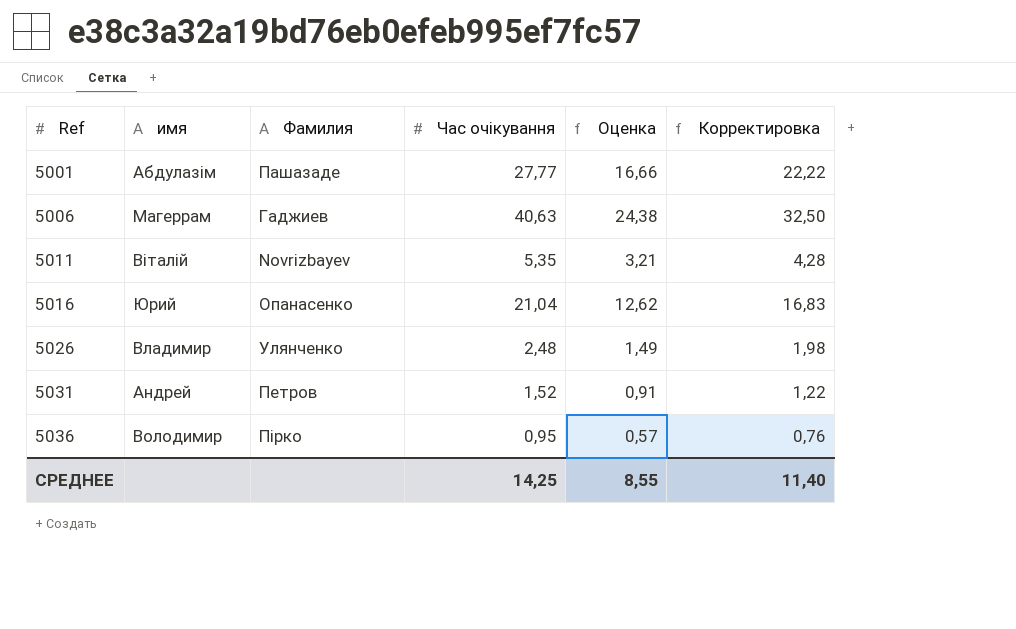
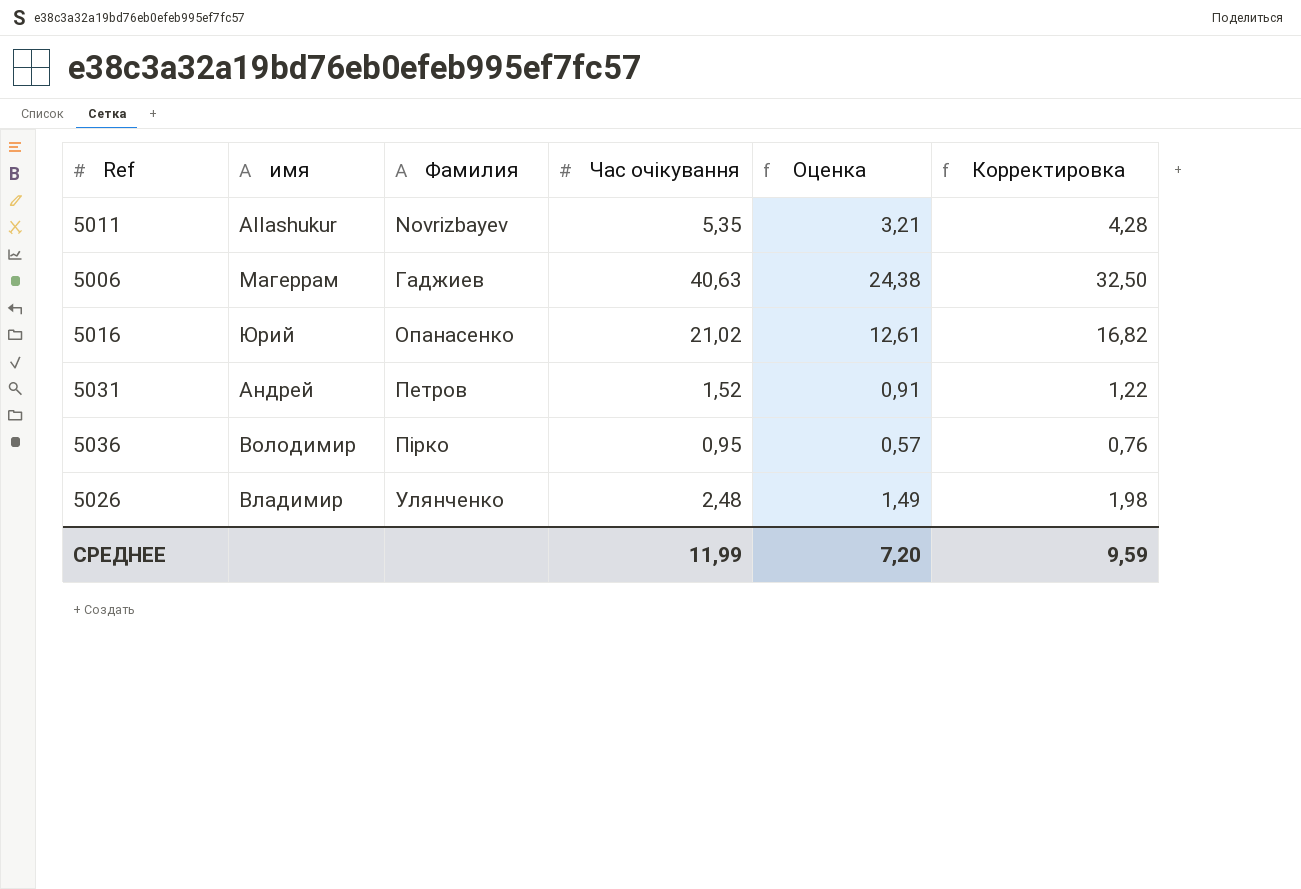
row order: Ref ascending -> Фамилия ascending
row 5001: Абдулазім | Пашазаде | 27,77 | 16,66 | 22,22 -> none
5011 | имя: Віталій -> Allashukur
5016 | Час очікування: 21,04 -> 21,02
5016 | Оценка: 12,62 -> 12,61
5016 | Корректировка: 16,83 -> 16,82
СРЕДНЕЕ | Час очікування: 14,25 -> 11,99
СРЕДНЕЕ | Оценка: 8,55 -> 7,20
СРЕДНЕЕ | Корректировка: 11,40 -> 9,59

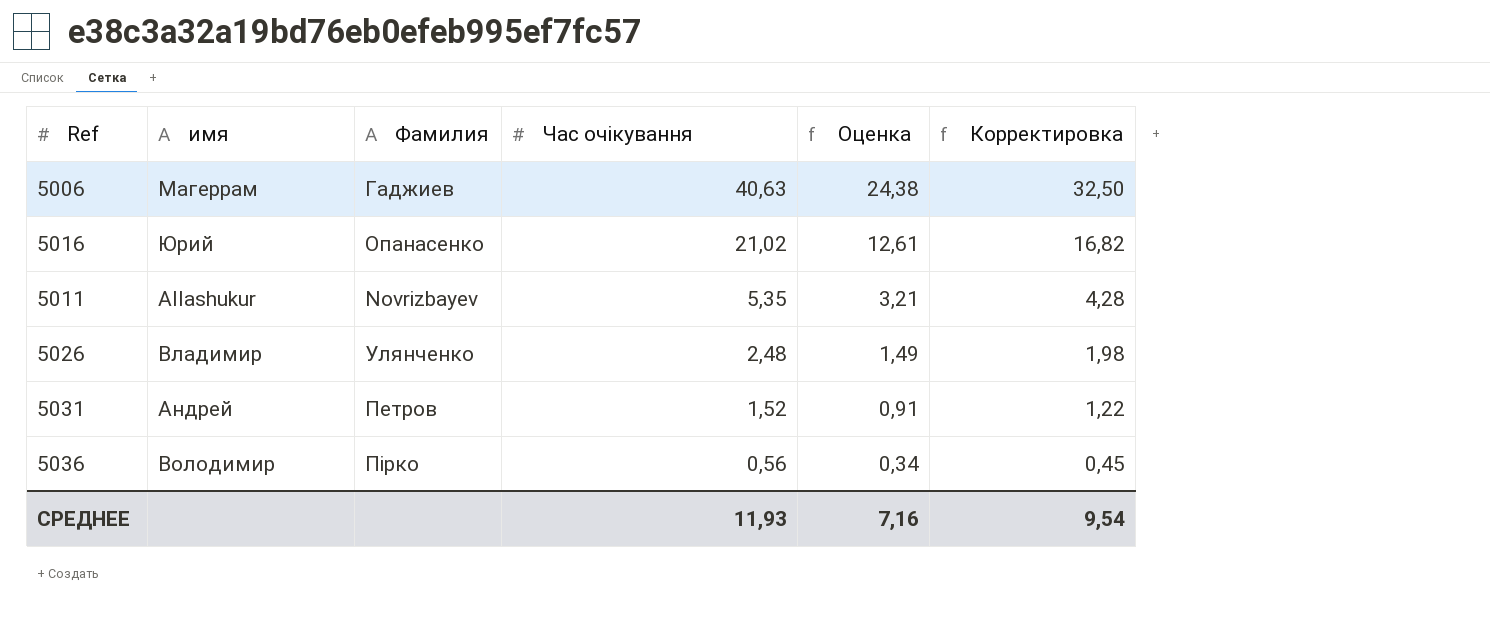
row order: Фамилия ascending -> Час очікування descending
5036 | Час очікування: 0,95 -> 0,56
5036 | Оценка: 0,57 -> 0,34
5036 | Корректировка: 0,76 -> 0,45
СРЕДНЕЕ | Час очікування: 11,99 -> 11,93
СРЕДНЕЕ | Оценка: 7,20 -> 7,16
СРЕДНЕЕ | Корректировка: 9,59 -> 9,54

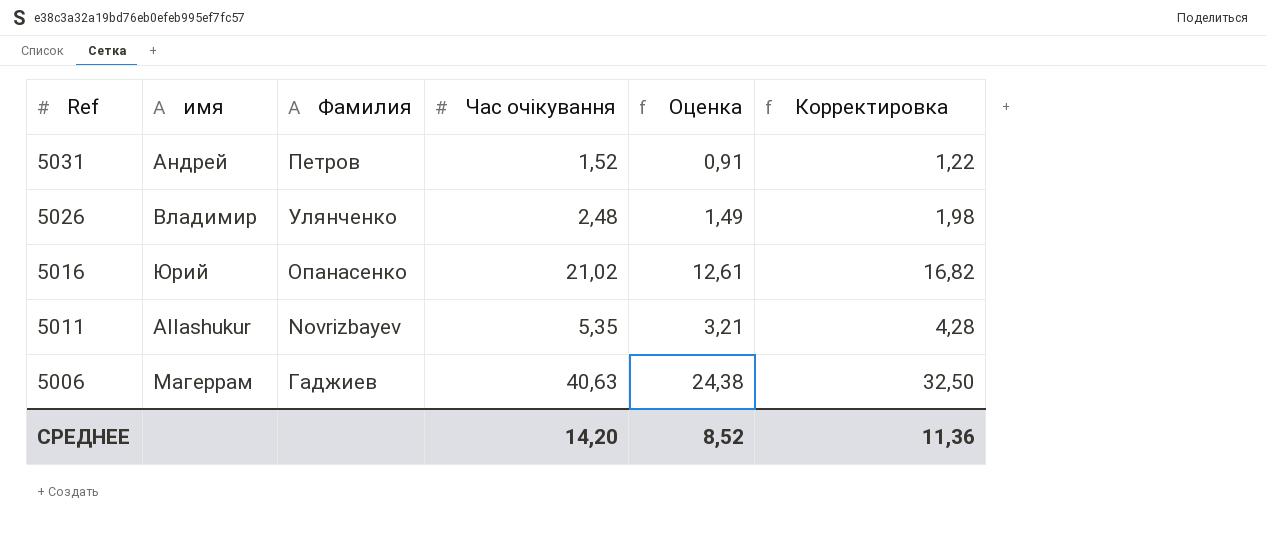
row order: Час очікування descending -> Ref descending
row 5036: Володимир | Пірко | 0,56 | 0,34 | 0,45 -> none
СРЕДНЕЕ | Час очікування: 11,93 -> 14,20
СРЕДНЕЕ | Оценка: 7,16 -> 8,52
СРЕДНЕЕ | Корректировка: 9,54 -> 11,36

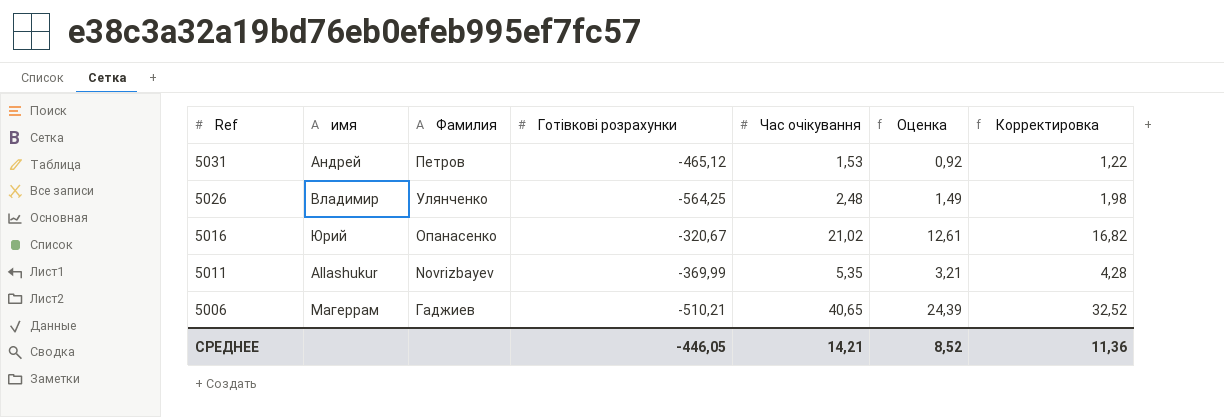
column Готівкові розрахунки | position: none -> 4
5031 | Час очікування: 1,52 -> 1,53
5031 | Оценка: 0,91 -> 0,92
5006 | Час очікування: 40,63 -> 40,65
5006 | Оценка: 24,38 -> 24,39
5006 | Корректировка: 32,50 -> 32,52
СРЕДНЕЕ | Час очікування: 14,20 -> 14,21

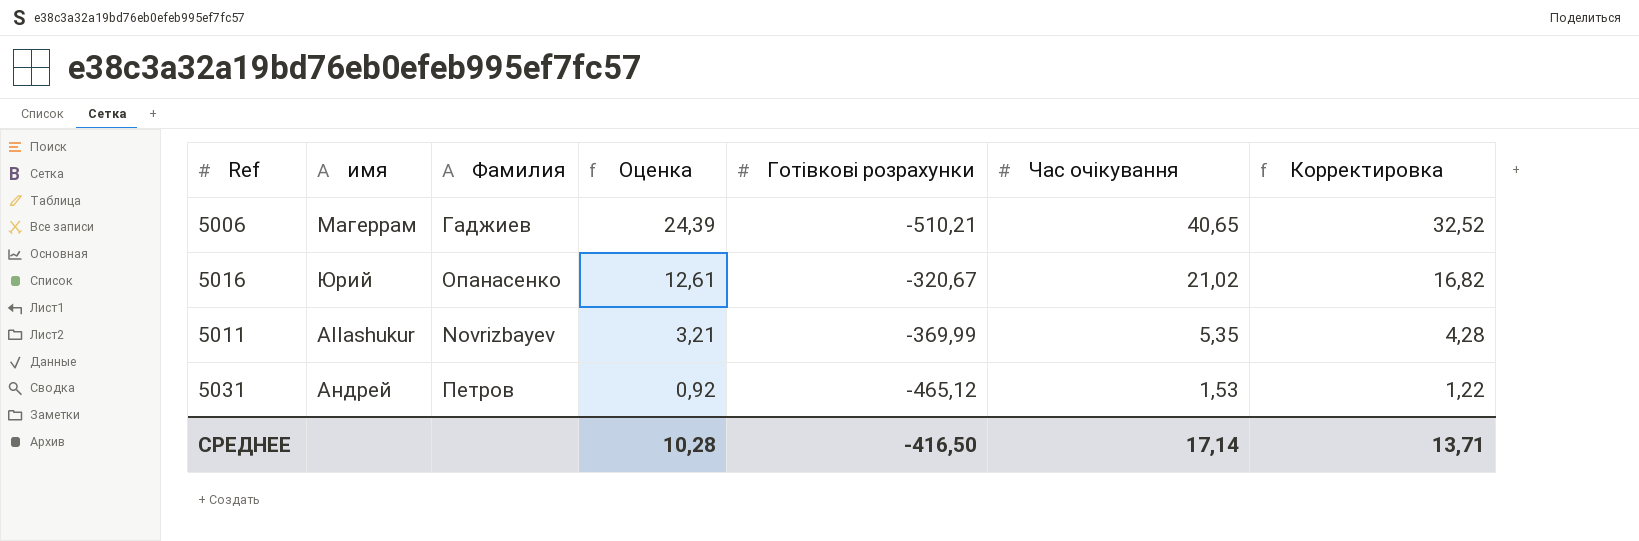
row order: Ref descending -> Оценка descending
column Оценка | position: 6 -> 4
row 5026: Владимир | Улянченко | -564,25 | 2,48 | 1,49 | 1,98 -> none
СРЕДНЕЕ | Оценка: 8,52 -> 10,28
СРЕДНЕЕ | Готівкові розрахунки: -446,05 -> -416,50
СРЕДНЕЕ | Час очікування: 14,21 -> 17,14
СРЕДНЕЕ | Корректировка: 11,36 -> 13,71

